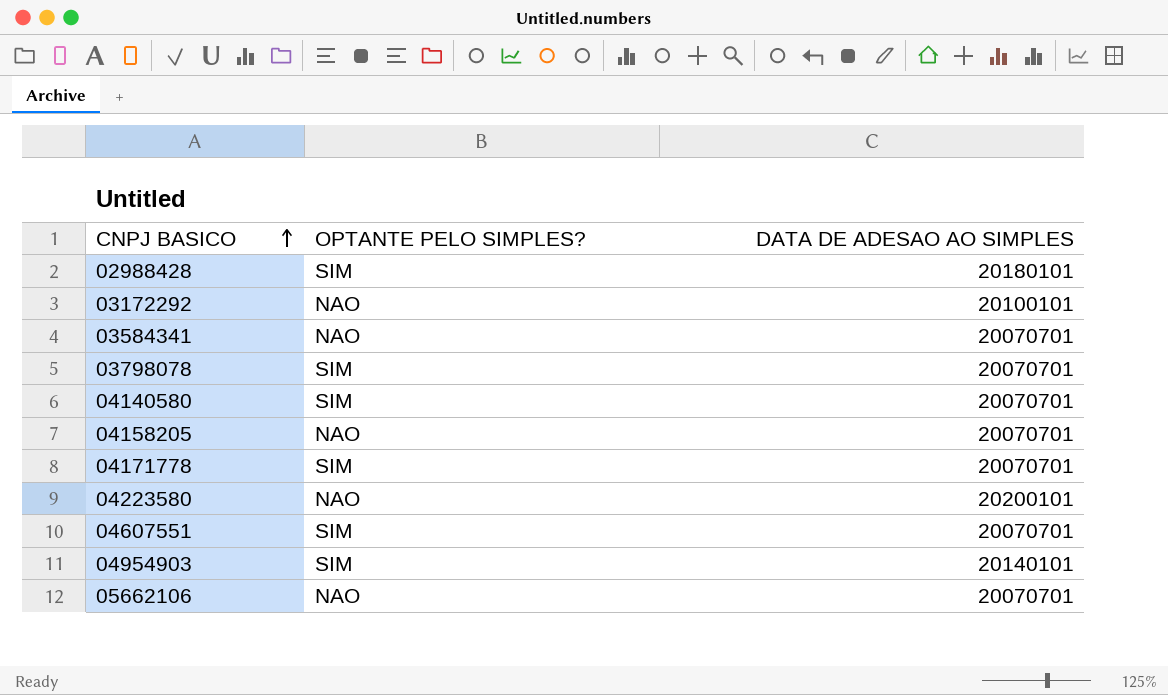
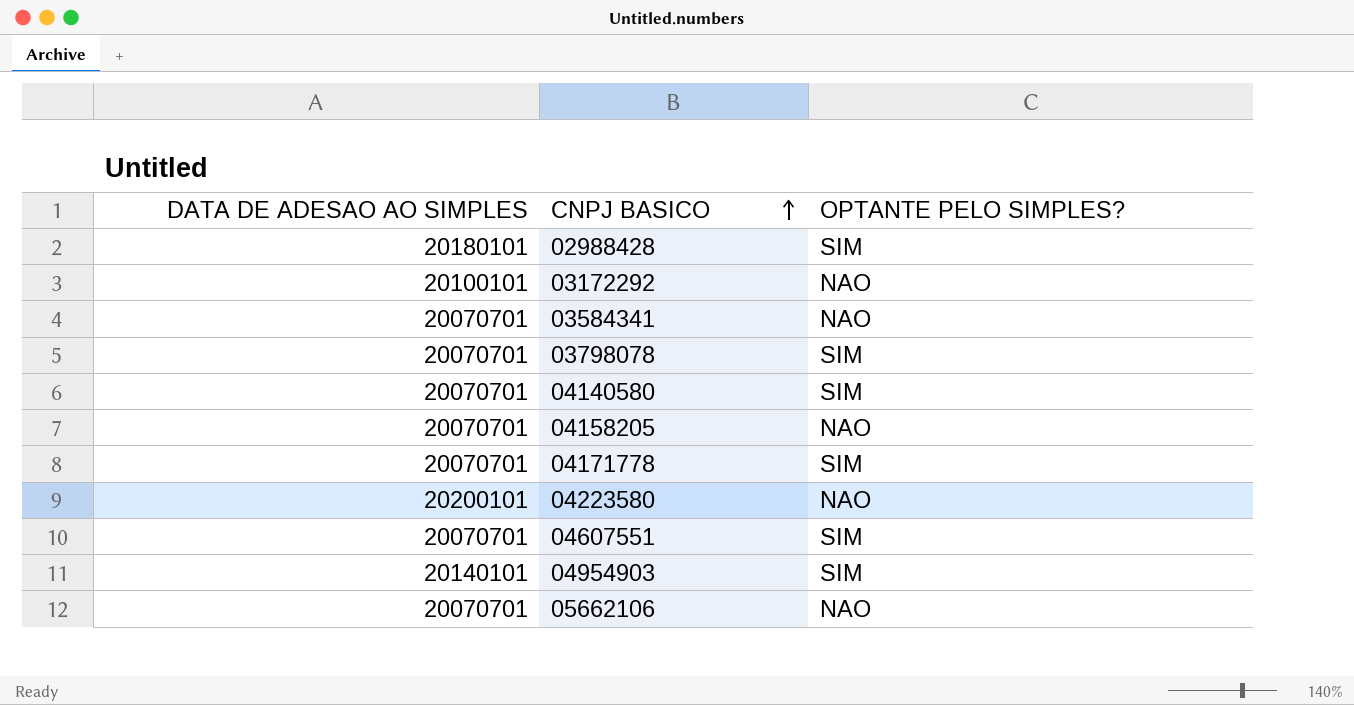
column DATA DE ADESAO AO SIMPLES | position: 3 -> 1

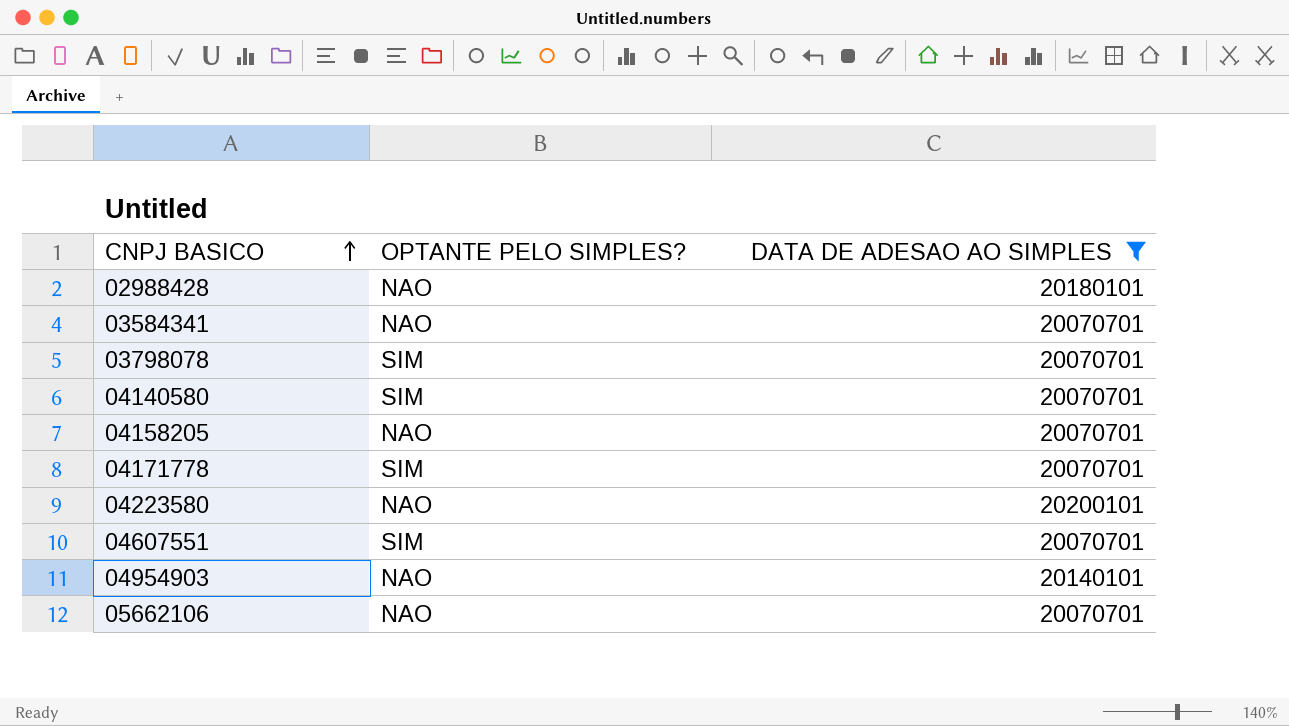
filter: none -> DATA DE ADESAO AO SIMPLES != 20100101
column DATA DE ADESAO AO SIMPLES | position: 1 -> 3
02988428 | OPTANTE PELO SIMPLES?: SIM -> NAO
04954903 | OPTANTE PELO SIMPLES?: SIM -> NAO

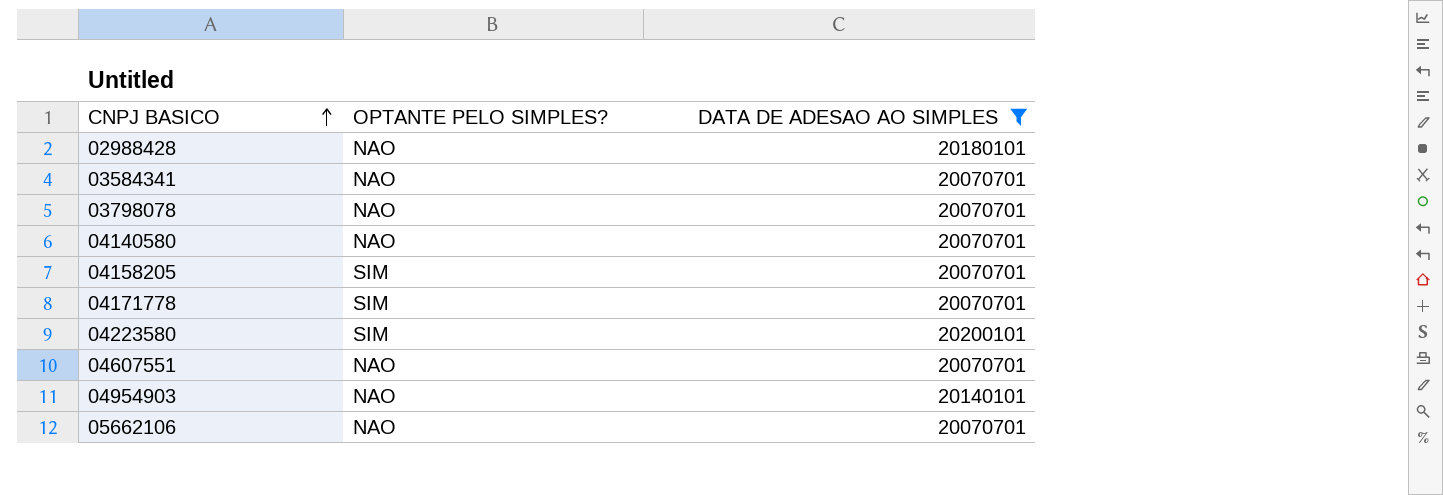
03798078 | OPTANTE PELO SIMPLES?: SIM -> NAO
04140580 | OPTANTE PELO SIMPLES?: SIM -> NAO
04158205 | OPTANTE PELO SIMPLES?: NAO -> SIM
04223580 | OPTANTE PELO SIMPLES?: NAO -> SIM
04607551 | OPTANTE PELO SIMPLES?: SIM -> NAO

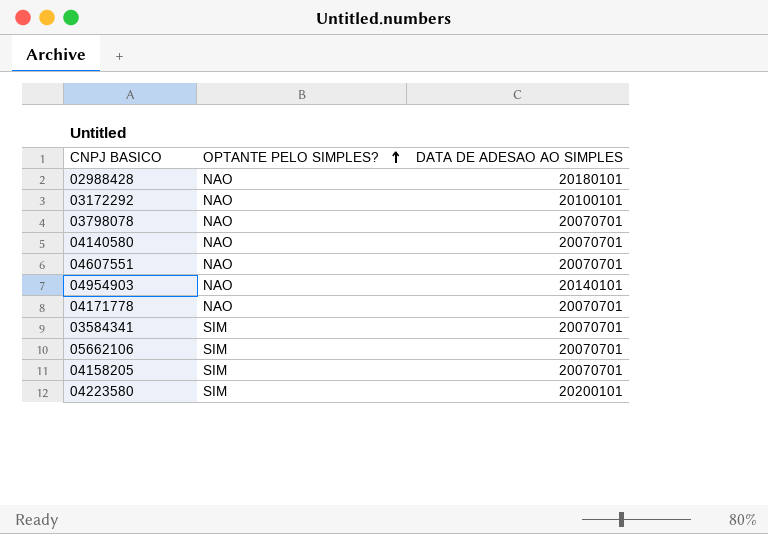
filter: DATA DE ADESAO AO SIMPLES != 20100101 -> none
row order: CNPJ BASICO ascending -> OPTANTE PELO SIMPLES? ascending
04171778 | OPTANTE PELO SIMPLES?: SIM -> NAO
03584341 | OPTANTE PELO SIMPLES?: NAO -> SIM
05662106 | OPTANTE PELO SIMPLES?: NAO -> SIM

